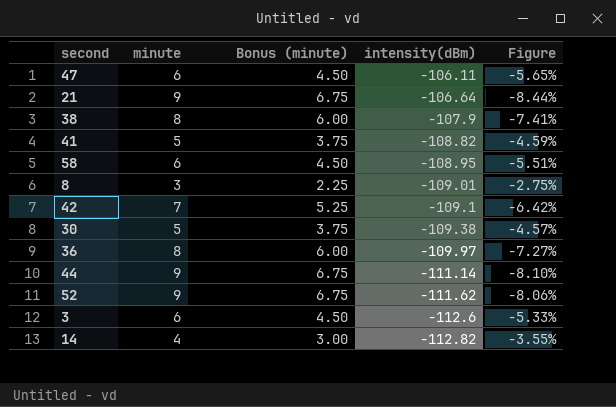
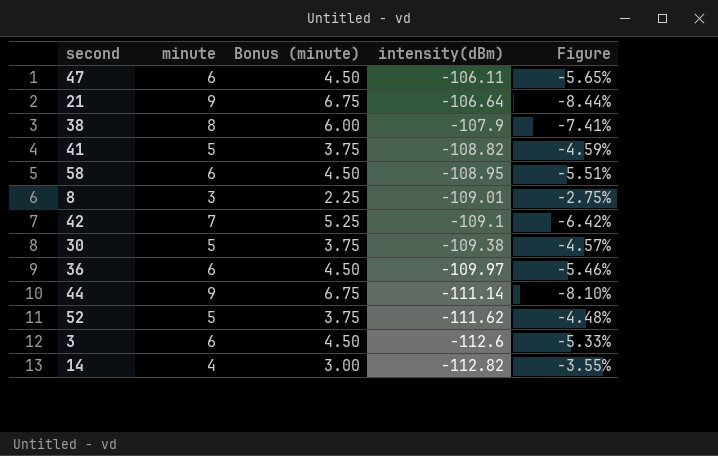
36 | minute: 8 -> 6
36 | Bonus (minute): 6.00 -> 4.50
36 | Figure: -7.27% -> -5.46%
52 | minute: 9 -> 5
52 | Bonus (minute): 6.75 -> 3.75
52 | Figure: -8.06% -> -4.48%

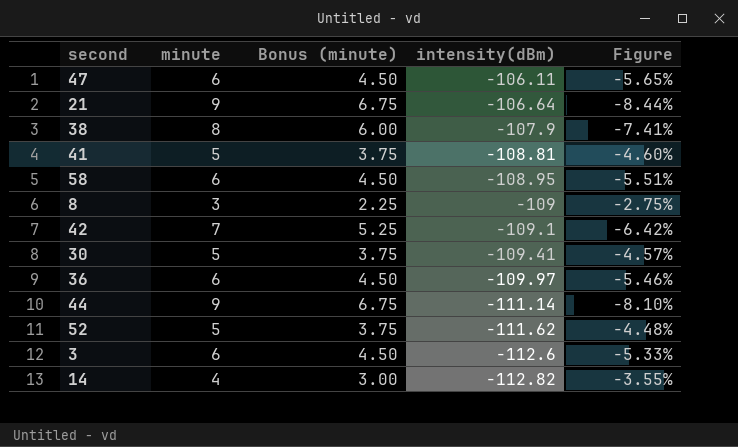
41 | intensity(dBm): -108.82 -> -108.81
41 | Figure: -4.59% -> -4.60%
8 | intensity(dBm): -109.01 -> -109
30 | intensity(dBm): -109.38 -> -109.41

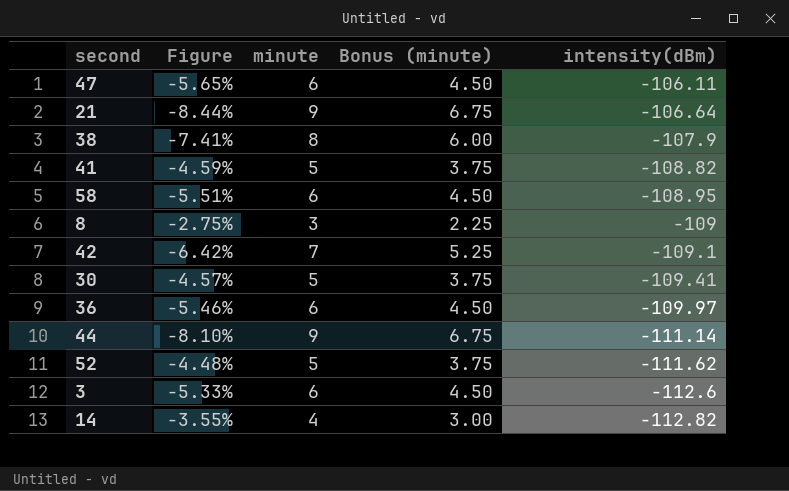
column Figure | position: 5 -> 2
41 | Figure: -4.60% -> -4.59%
41 | intensity(dBm): -108.81 -> -108.82

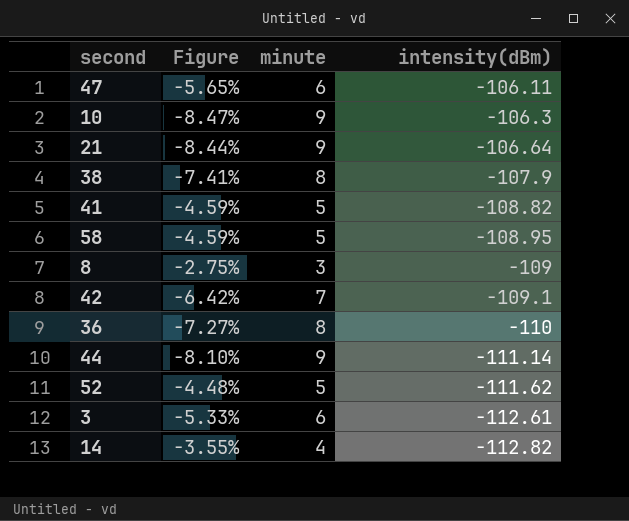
column Bonus (minute) | formula: [minute] * 0.75 -> none
row 30: -4.57% | 5 | 3.75 | -109.41 -> none
row 10: none -> -8.47% | 9 | -106.3
58 | Figure: -5.51% -> -4.59%
58 | minute: 6 -> 5
36 | Figure: -5.46% -> -7.27%
36 | minute: 6 -> 8
36 | intensity(dBm): -109.97 -> -110
3 | intensity(dBm): -112.6 -> -112.61

